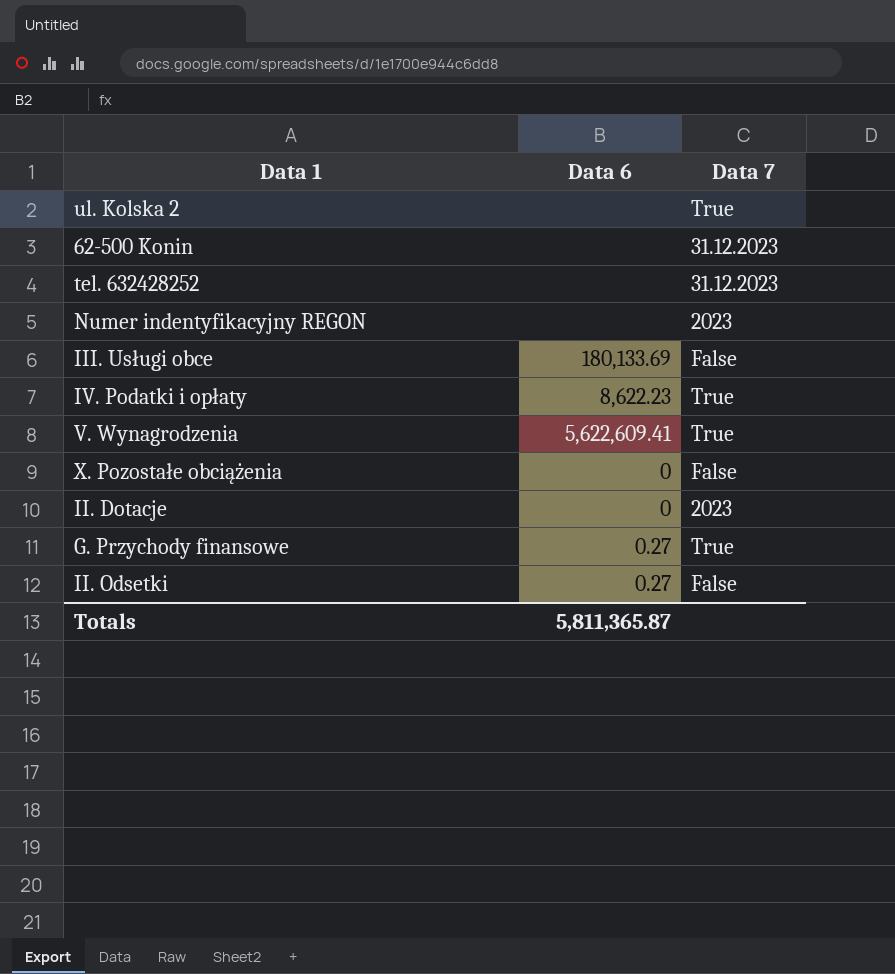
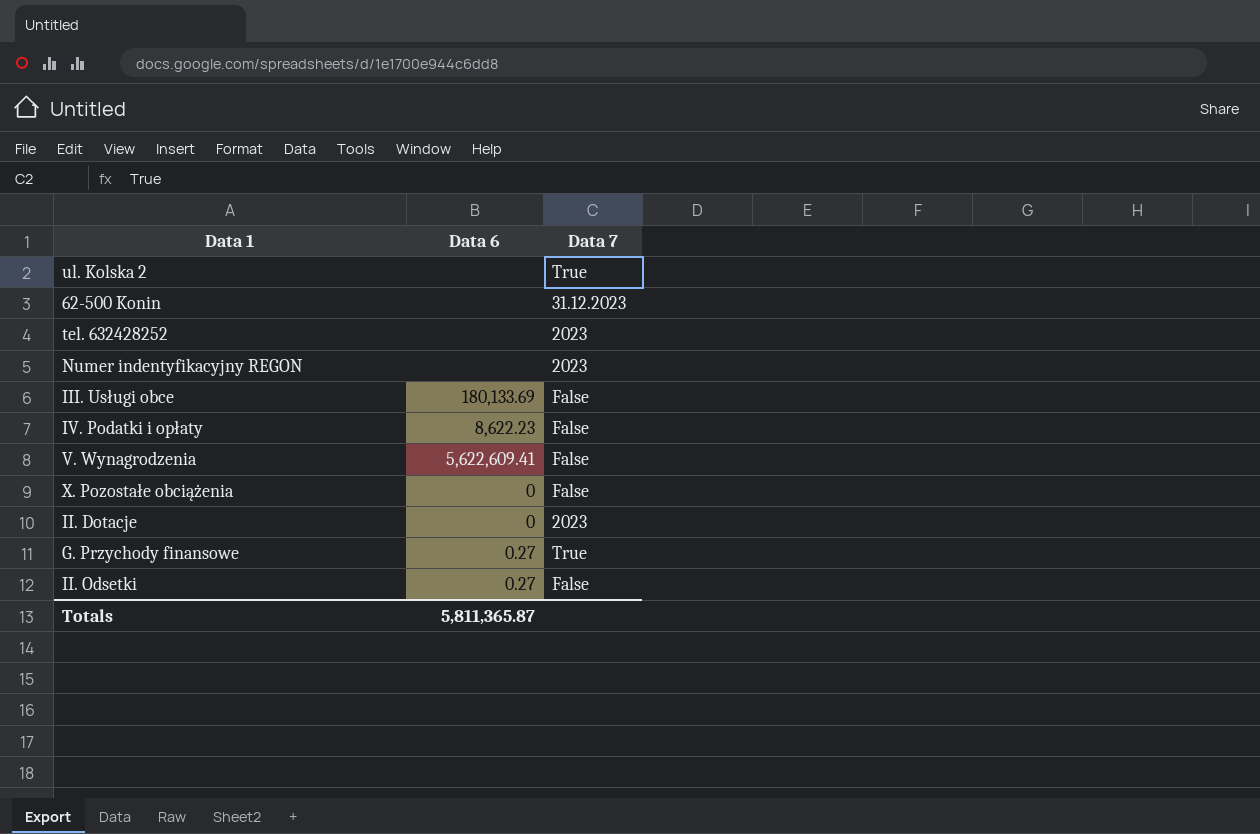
tel. 632428252 | Data 7: 31.12.2023 -> 2023
IV. Podatki i opłaty | Data 7: True -> False
V. Wynagrodzenia | Data 7: True -> False

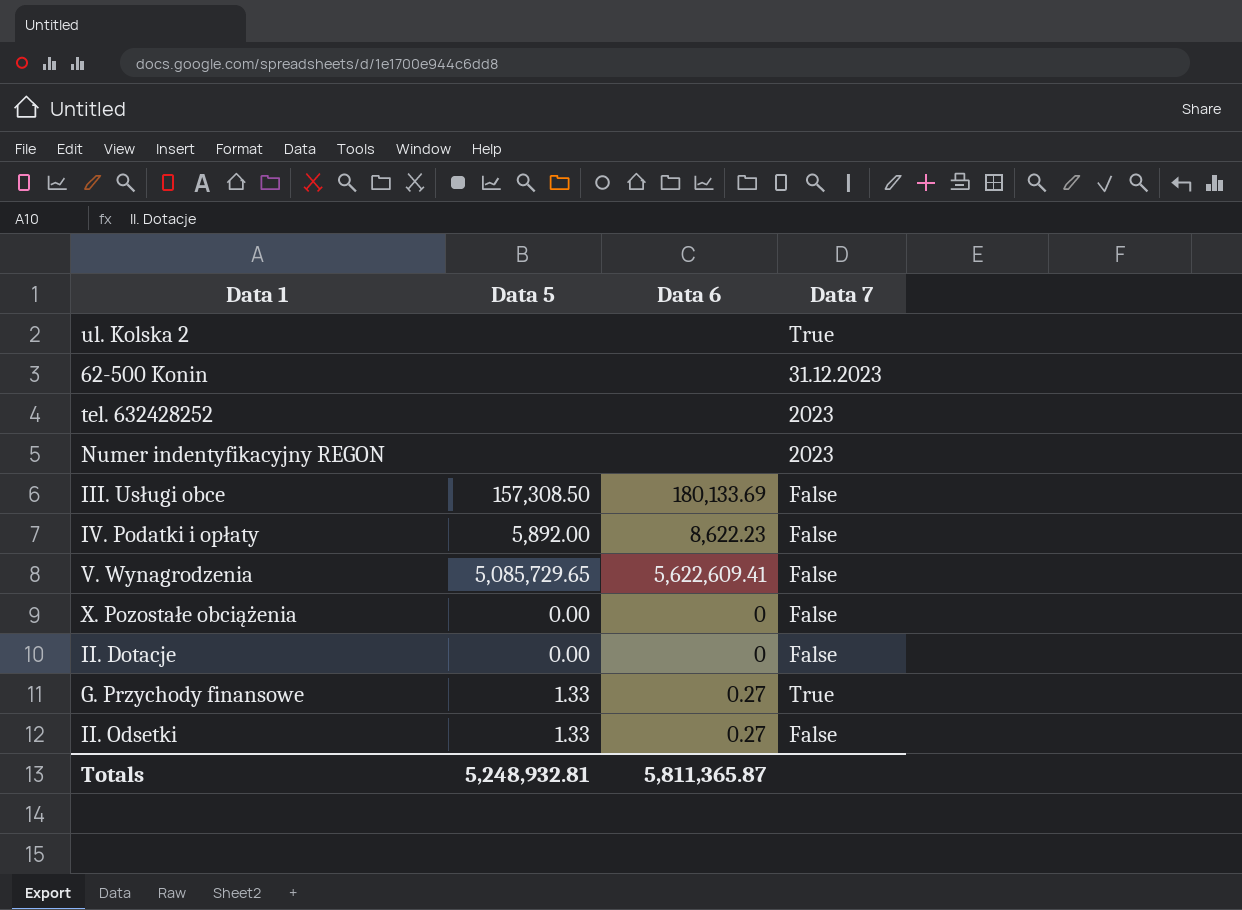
column Data 5 | position: none -> 2
II. Dotacje | Data 7: 2023 -> False

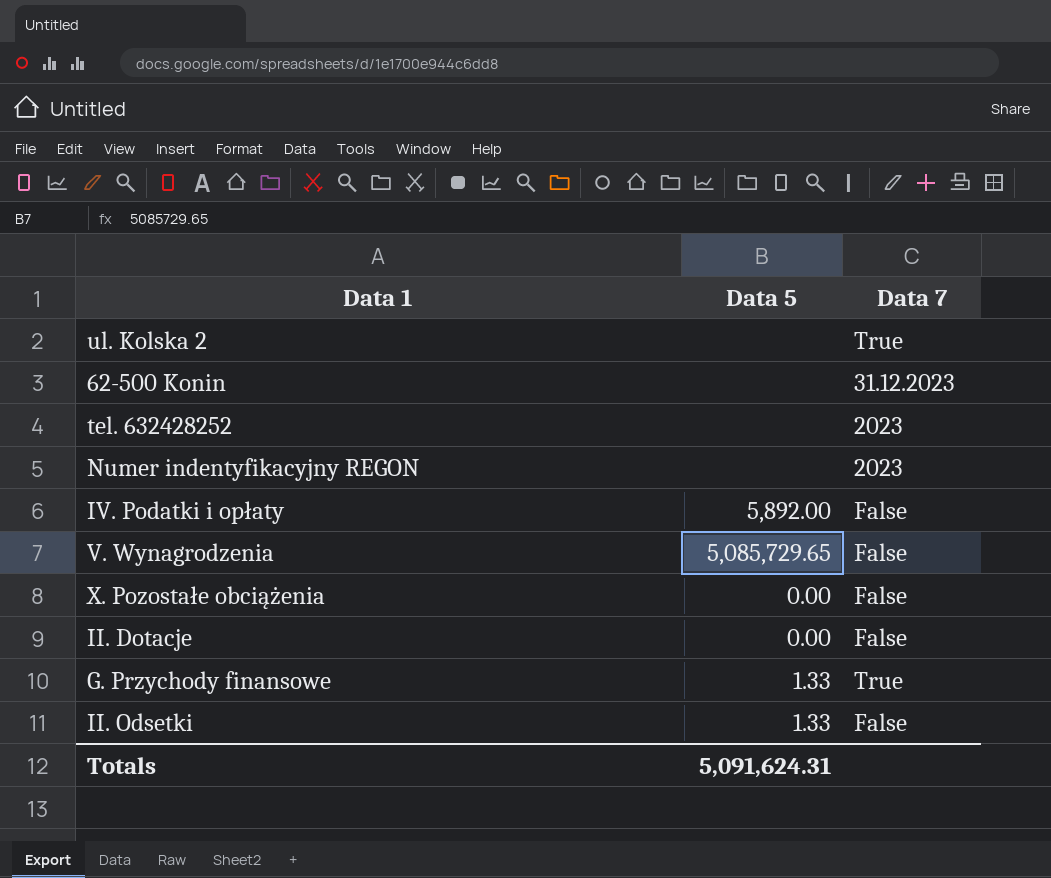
column Data 6 | position: 3 -> none
row III. Usługi obce: 157,308.50 | 180,133.69 | False -> none
Totals | Data 5: 5,248,932.81 -> 5,091,624.31

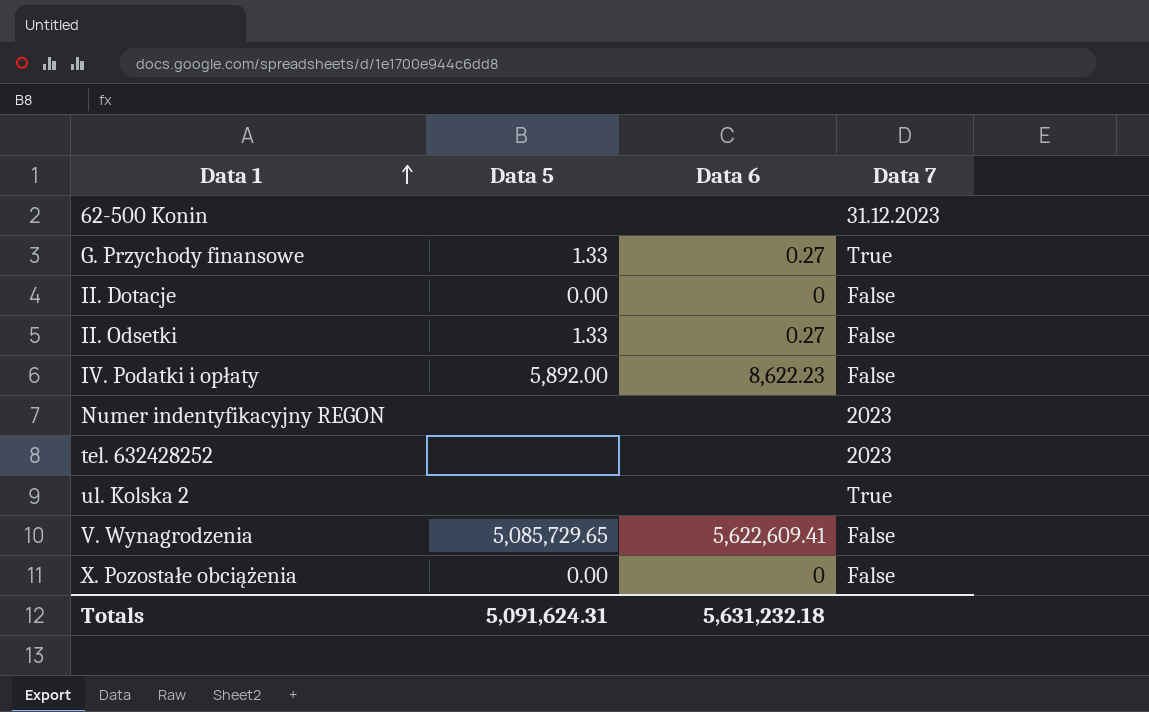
row order: none -> Data 1 ascending
column Data 6 | position: none -> 3

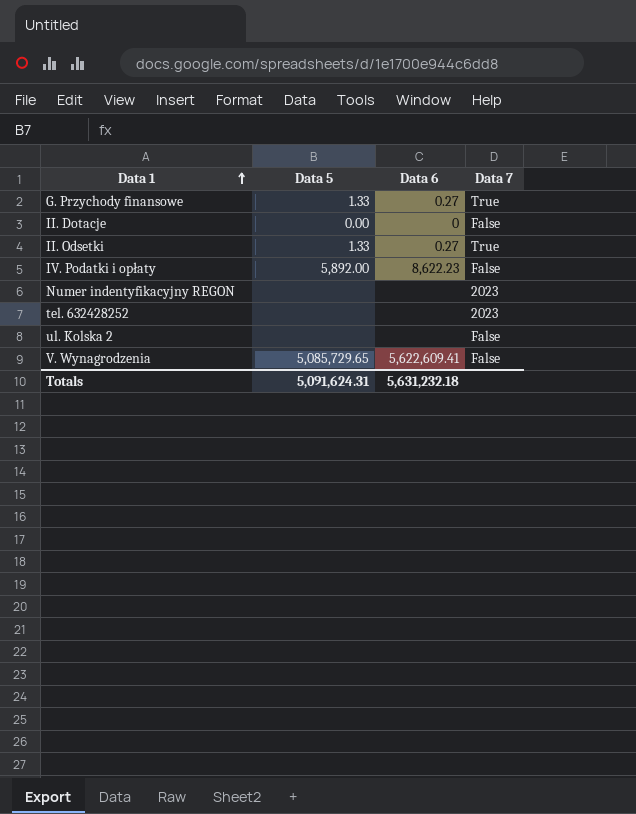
row 62-500 Konin: none | none | 31.12.2023 -> none
row X. Pozostałe obciążenia: 0.00 | 0 | False -> none
II. Odsetki | Data 7: False -> True
ul. Kolska 2 | Data 7: True -> False

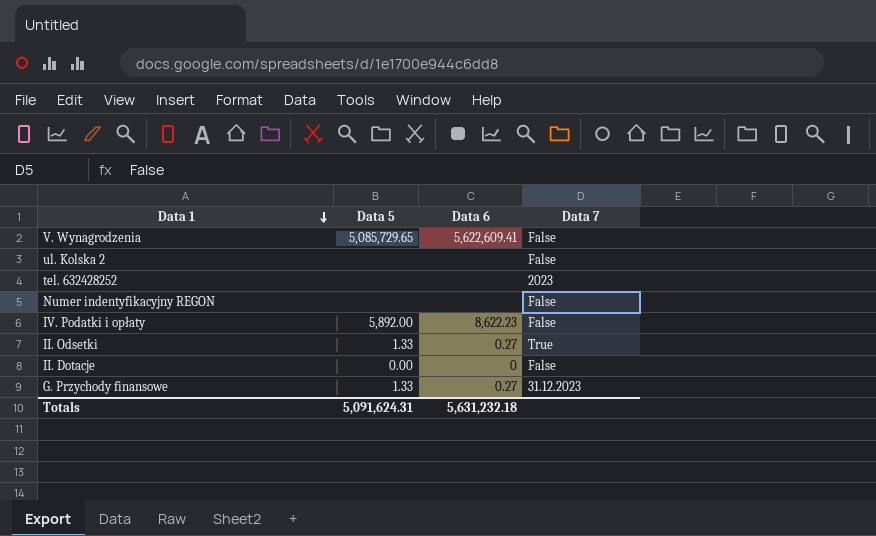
row order: Data 1 ascending -> Data 1 descending
Numer indentyfikacyjny REGON | Data 7: 2023 -> False
G. Przychody finansowe | Data 7: True -> 31.12.2023

